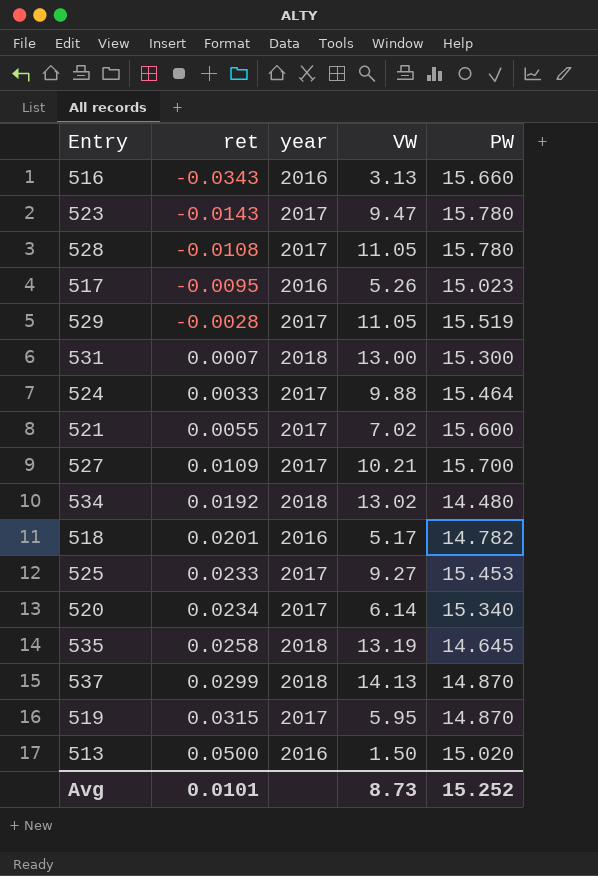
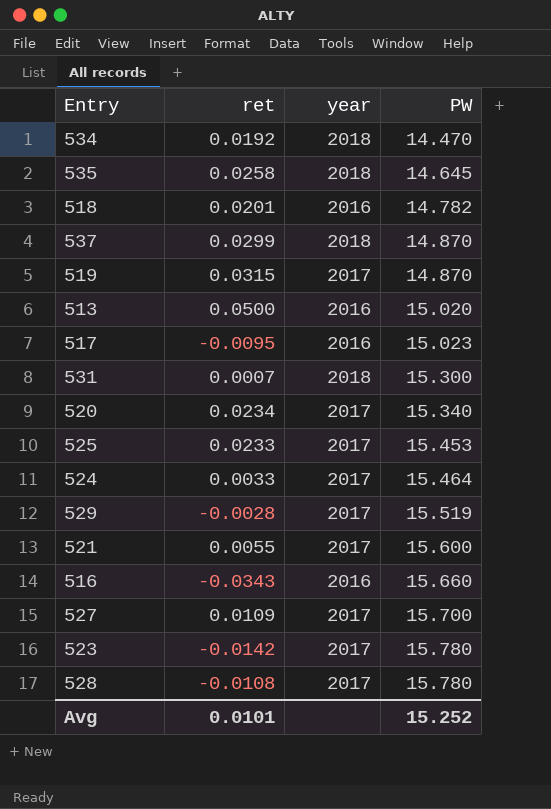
row order: ret ascending -> PW ascending
column VW | position: 4 -> none
534 | PW: 14.480 -> 14.470
523 | ret: -0.0143 -> -0.0142

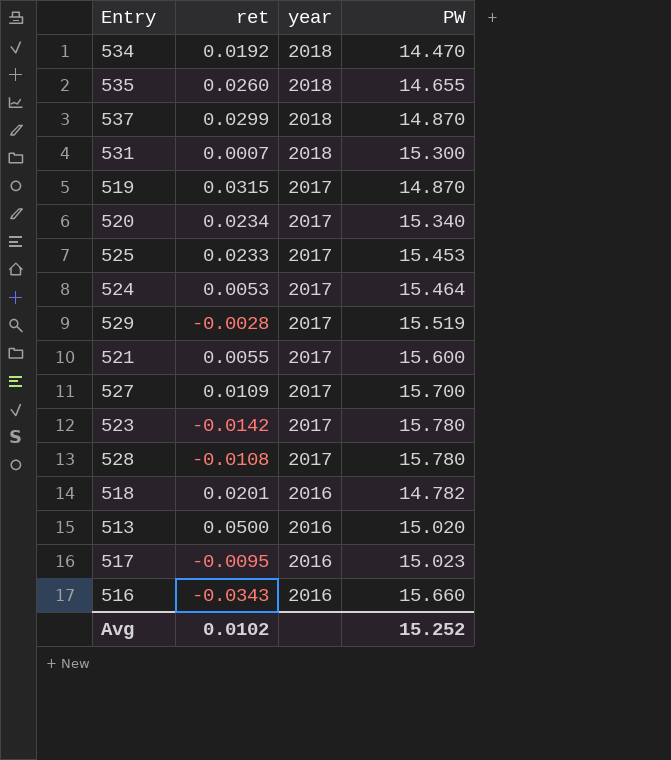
row order: PW ascending -> year descending
535 | ret: 0.0258 -> 0.0260
535 | PW: 14.645 -> 14.655
524 | ret: 0.0033 -> 0.0053
Avg | ret: 0.0101 -> 0.0102

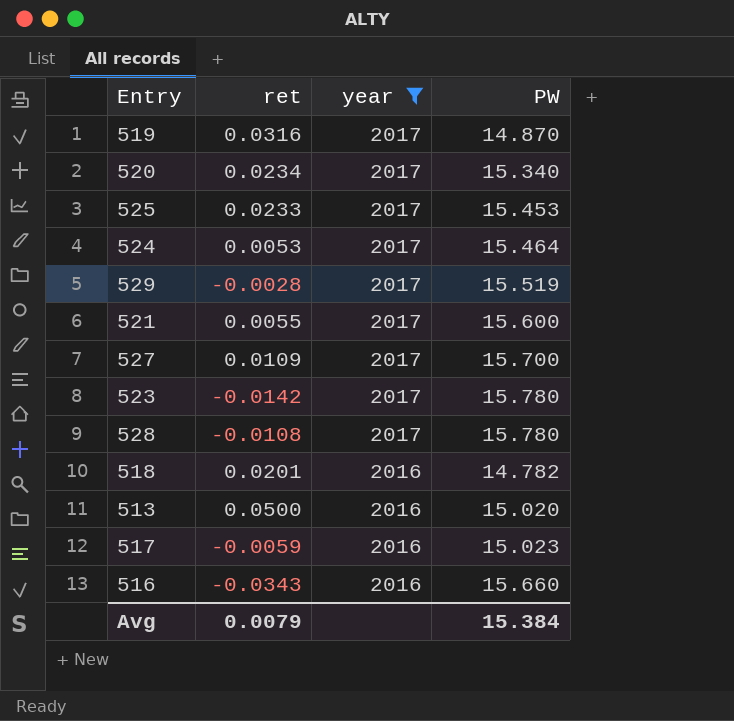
filter: none -> year != 2018
519 | ret: 0.0315 -> 0.0316
517 | ret: -0.0095 -> -0.0059
Avg | ret: 0.0102 -> 0.0079
Avg | PW: 15.252 -> 15.384

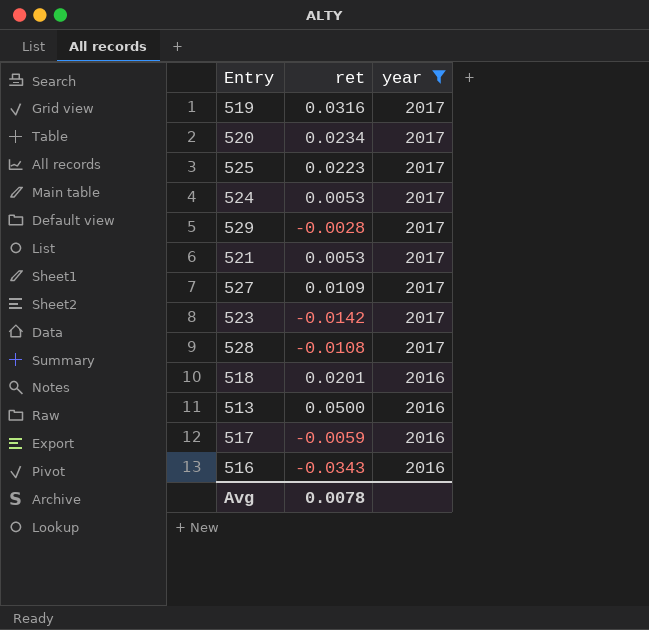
column PW | position: 4 -> none
525 | ret: 0.0233 -> 0.0223
521 | ret: 0.0055 -> 0.0053
Avg | ret: 0.0079 -> 0.0078

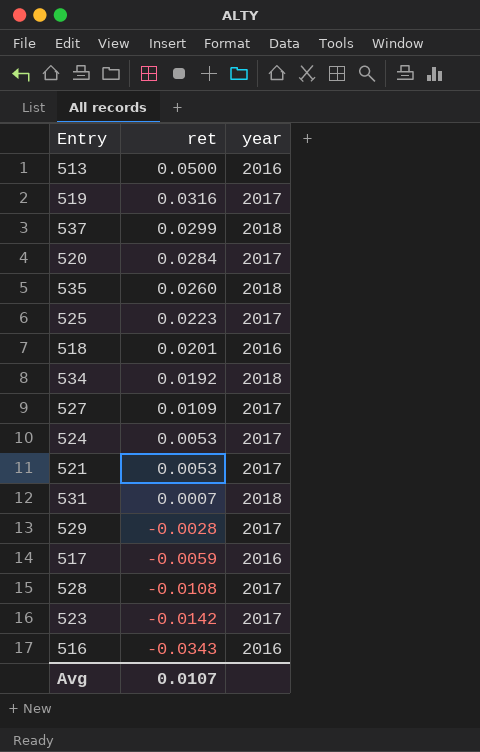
filter: year != 2018 -> none
row order: year descending -> ret descending
520 | ret: 0.0234 -> 0.0284
Avg | ret: 0.0078 -> 0.0107

